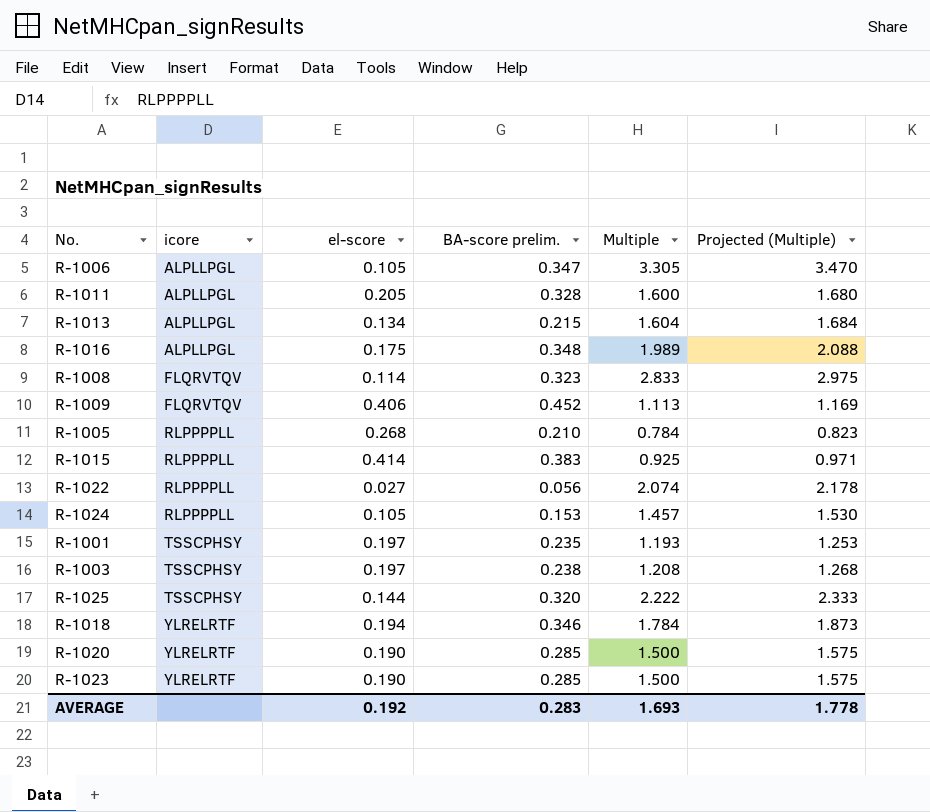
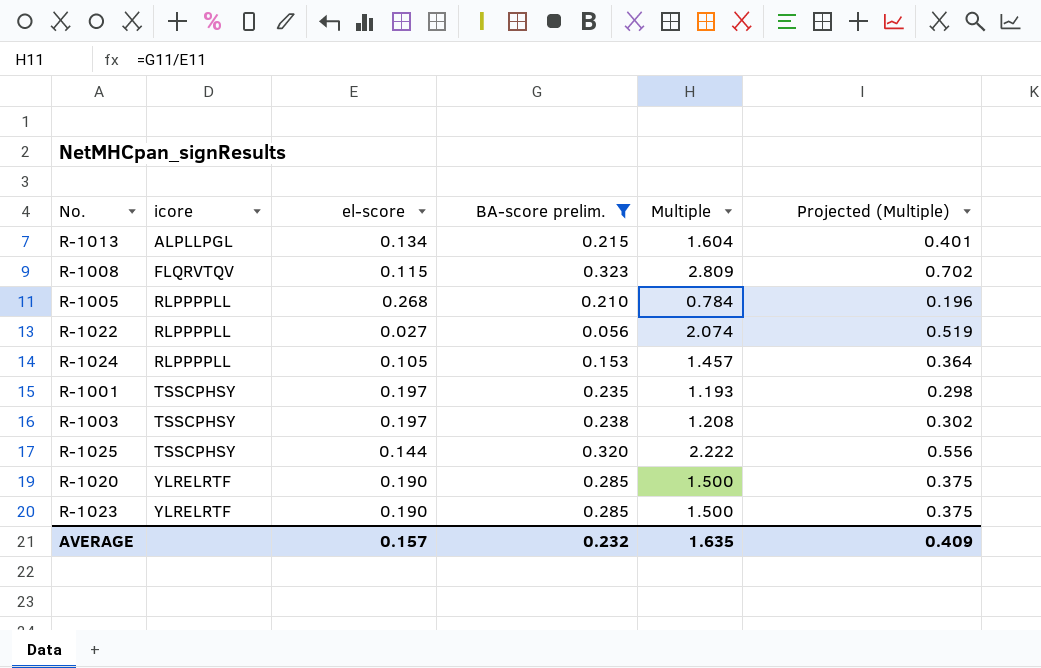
filter: none -> BA-score prelim. <= 0.323
column Projected (Multiple) | formula: [Multiple] * 1.05 -> [Multiple] * 0.25
R-1008 | el-score: 0.114 -> 0.115
R-1008 | Multiple: 2.833 -> 2.809
AVERAGE | el-score: 0.192 -> 0.157
AVERAGE | BA-score prelim.: 0.283 -> 0.232
AVERAGE | Multiple: 1.693 -> 1.635
AVERAGE | Projected (Multiple): 1.778 -> 0.409

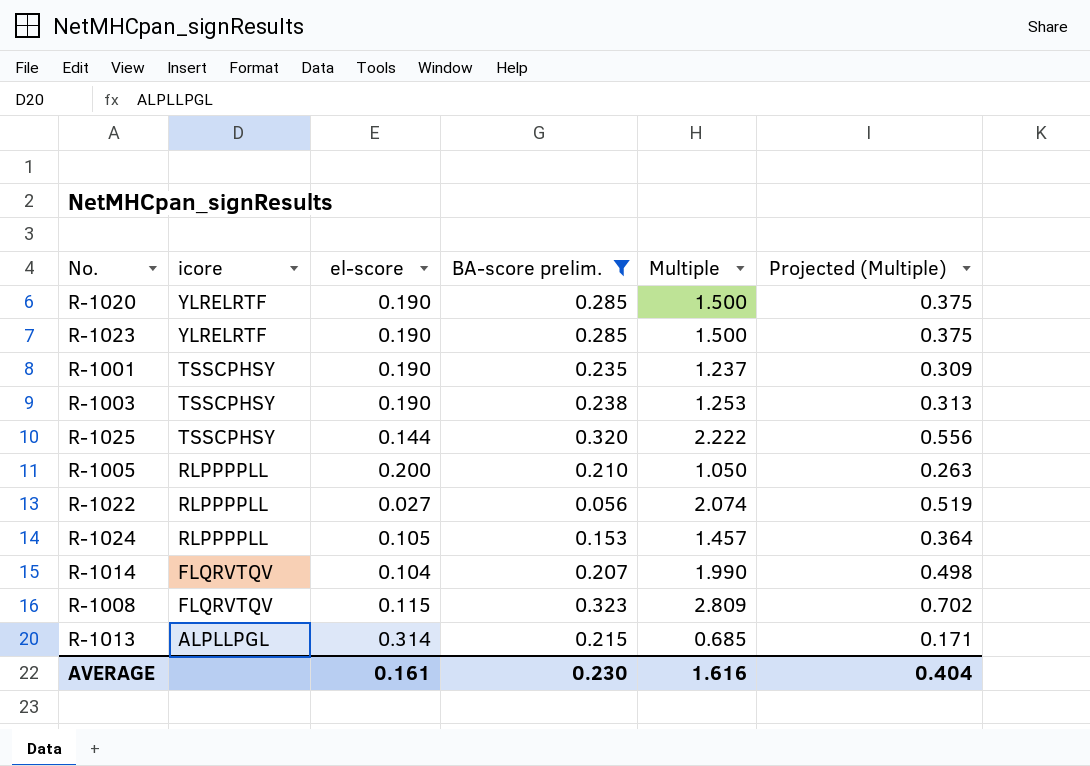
row order: icore ascending -> icore descending
R-1001 | el-score: 0.197 -> 0.190
R-1001 | Multiple: 1.193 -> 1.237
R-1001 | Projected (Multiple): 0.298 -> 0.309
R-1003 | el-score: 0.197 -> 0.190
R-1003 | Multiple: 1.208 -> 1.253
R-1003 | Projected (Multiple): 0.302 -> 0.313
R-1005 | el-score: 0.268 -> 0.200
R-1005 | Multiple: 0.784 -> 1.050
R-1005 | Projected (Multiple): 0.196 -> 0.263
row R-1014: none -> FLQRVTQV | 0.104 | 0.207 | 1.990 | 0.498
R-1013 | el-score: 0.134 -> 0.314
R-1013 | Multiple: 1.604 -> 0.685
R-1013 | Projected (Multiple): 0.401 -> 0.171
AVERAGE | el-score: 0.157 -> 0.161
AVERAGE | BA-score prelim.: 0.232 -> 0.230
AVERAGE | Multiple: 1.635 -> 1.616
AVERAGE | Projected (Multiple): 0.409 -> 0.404

